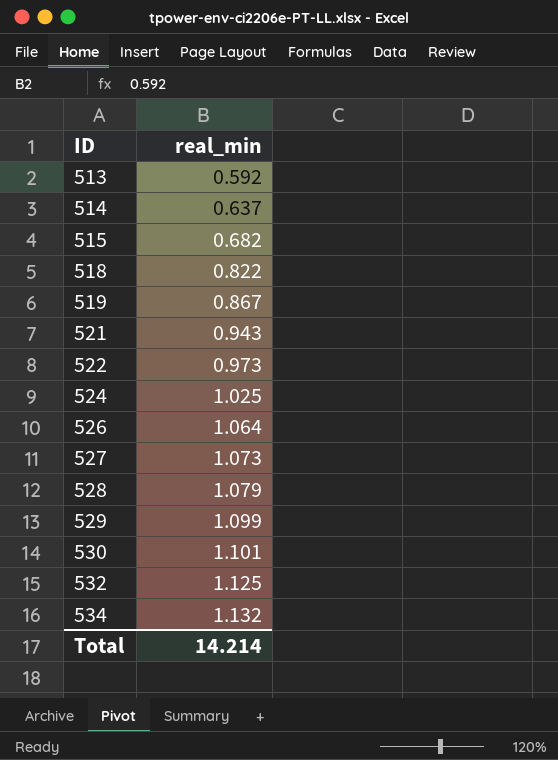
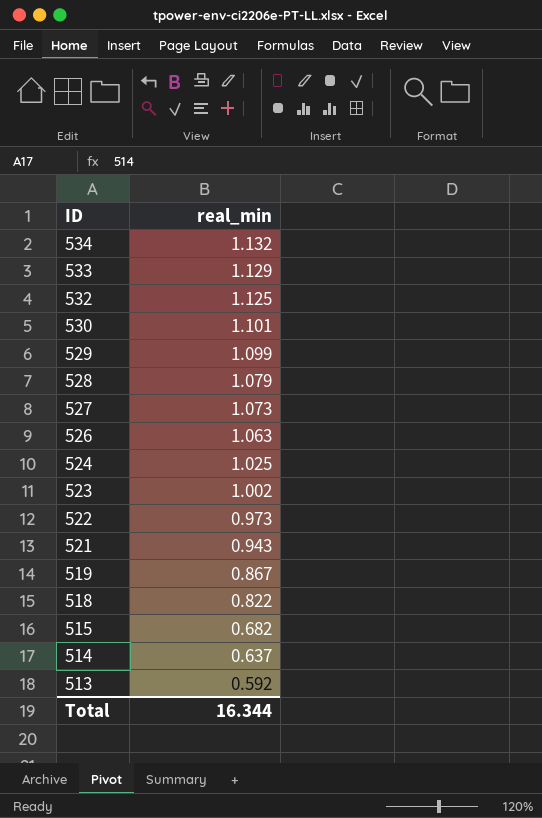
row order: ID ascending -> ID descending
row 533: none -> 1.129
526 | real_min: 1.064 -> 1.063
row 523: none -> 1.002
Total | real_min: 14.214 -> 16.344

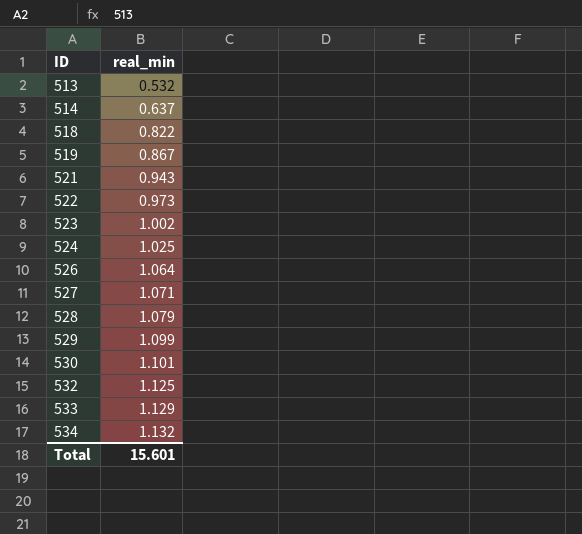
row order: ID descending -> ID ascending
row 515: 0.682 -> none
513 | real_min: 0.592 -> 0.532
526 | real_min: 1.063 -> 1.064
527 | real_min: 1.073 -> 1.071
Total | real_min: 16.344 -> 15.601

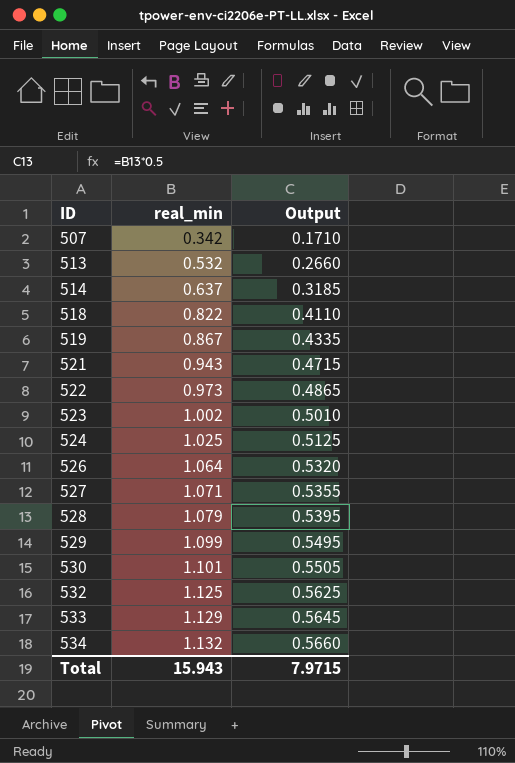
column Output | formula: none -> [real_min] * 0.5
row 507: none -> 0.342 | 0.1710
Total | real_min: 15.601 -> 15.943

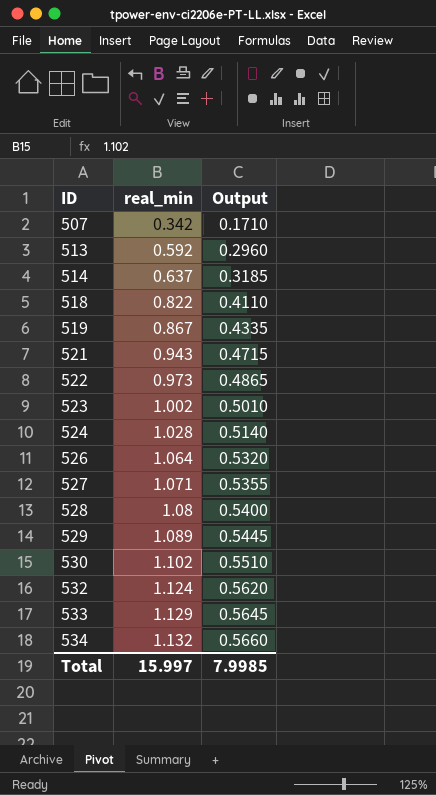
513 | real_min: 0.532 -> 0.592
513 | Output: 0.2660 -> 0.2960
524 | real_min: 1.025 -> 1.028
524 | Output: 0.5125 -> 0.5140
528 | real_min: 1.079 -> 1.08
528 | Output: 0.5395 -> 0.5400
529 | real_min: 1.099 -> 1.089
529 | Output: 0.5495 -> 0.5445
530 | real_min: 1.101 -> 1.102
530 | Output: 0.5505 -> 0.5510
532 | real_min: 1.125 -> 1.124
532 | Output: 0.5625 -> 0.5620
Total | real_min: 15.943 -> 15.997
Total | Output: 7.9715 -> 7.9985

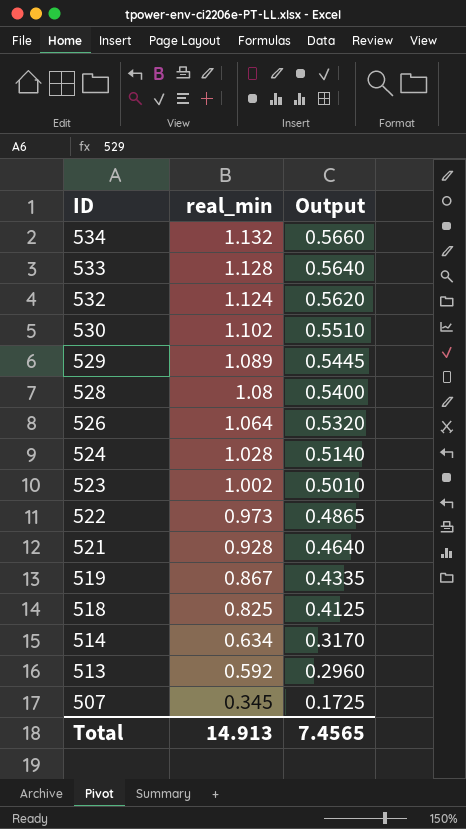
row order: ID ascending -> ID descending
row 527: 1.071 | 0.5355 -> none
533 | real_min: 1.129 -> 1.128
533 | Output: 0.5645 -> 0.5640
521 | real_min: 0.943 -> 0.928
521 | Output: 0.4715 -> 0.4640
518 | real_min: 0.822 -> 0.825
518 | Output: 0.4110 -> 0.4125
514 | real_min: 0.637 -> 0.634
514 | Output: 0.3185 -> 0.3170
507 | real_min: 0.342 -> 0.345
507 | Output: 0.1710 -> 0.1725
Total | real_min: 15.997 -> 14.913
Total | Output: 7.9985 -> 7.4565

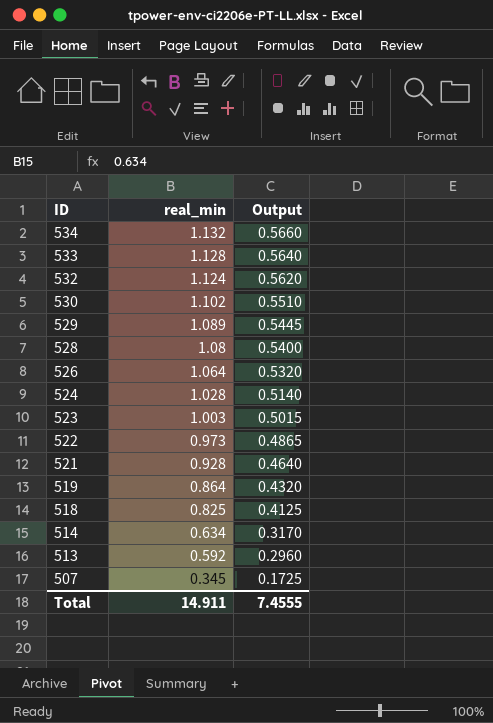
523 | real_min: 1.002 -> 1.003
523 | Output: 0.5010 -> 0.5015
519 | real_min: 0.867 -> 0.864
519 | Output: 0.4335 -> 0.4320
Total | real_min: 14.913 -> 14.911
Total | Output: 7.4565 -> 7.4555

